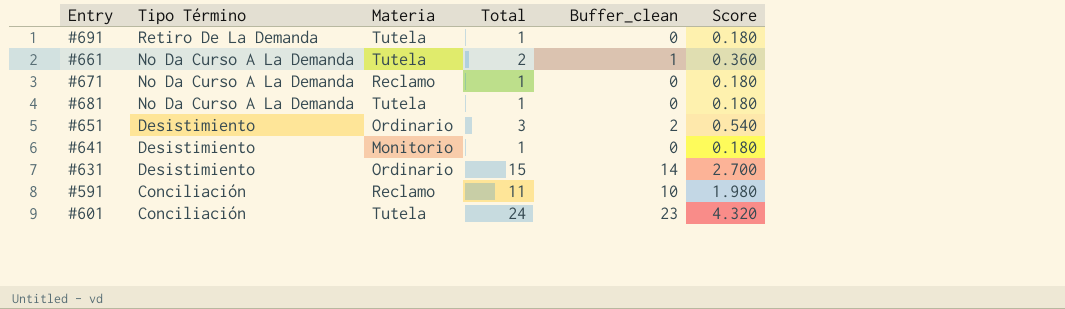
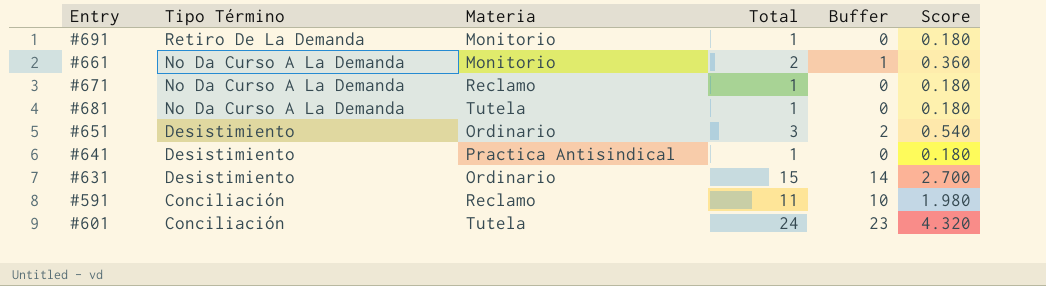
column name: Buffer_clean -> Buffer
#691 | Materia: Tutela -> Monitorio
#661 | Materia: Tutela -> Monitorio
#641 | Materia: Monitorio -> Practica Antisindical

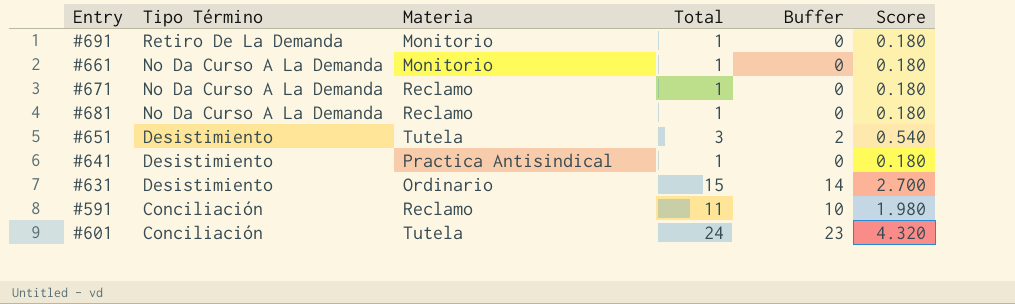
#661 | Total: 2 -> 1
#661 | Buffer: 1 -> 0
#661 | Score: 0.360 -> 0.180
#681 | Materia: Tutela -> Reclamo
#651 | Materia: Ordinario -> Tutela

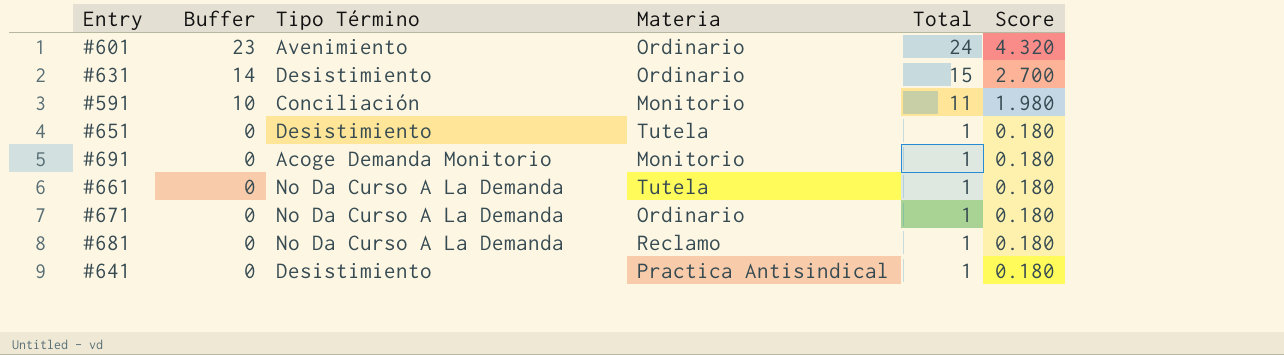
row order: Tipo Término descending -> Buffer descending
column Buffer | position: 5 -> 2
#601 | Tipo Término: Conciliación -> Avenimiento
#601 | Materia: Tutela -> Ordinario
#591 | Materia: Reclamo -> Monitorio
#651 | Buffer: 2 -> 0
#651 | Total: 3 -> 1
#651 | Score: 0.540 -> 0.180
#691 | Tipo Término: Retiro De La Demanda -> Acoge Demanda Monitorio
#661 | Materia: Monitorio -> Tutela
#671 | Materia: Reclamo -> Ordinario

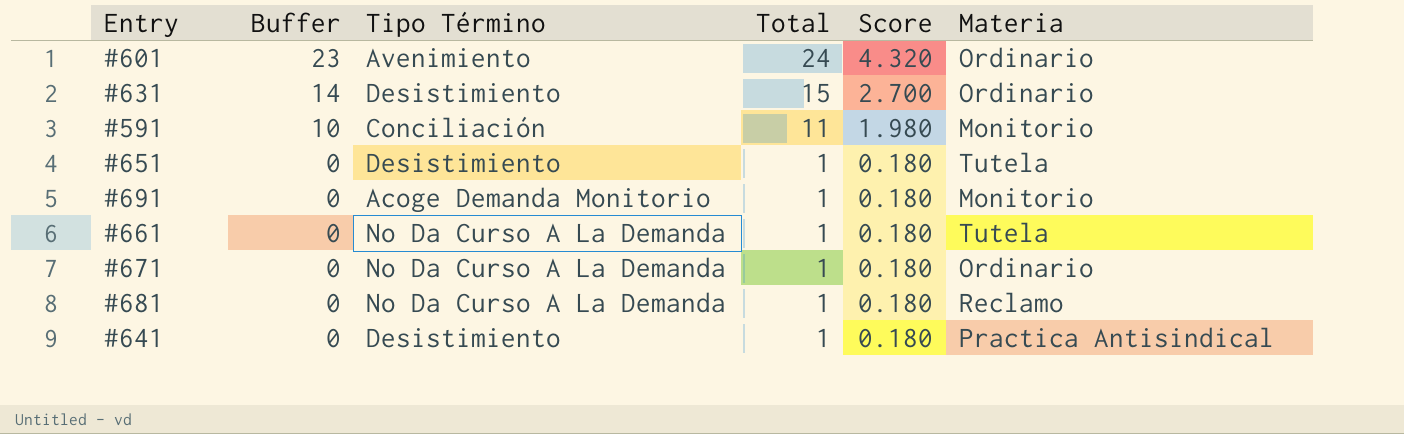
column Materia | position: 4 -> 6

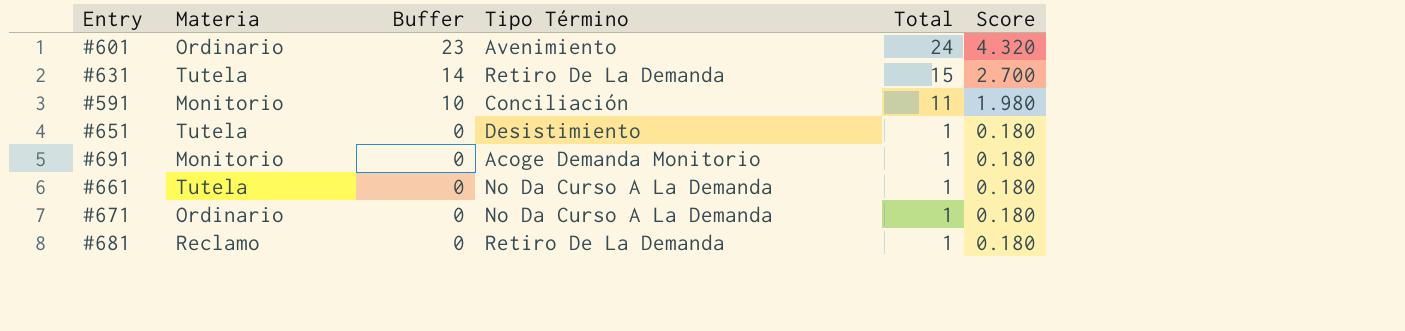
column Materia | position: 6 -> 2
row #641: 0 | Desistimiento | 1 | 0.180 | Practica Antisindical -> none
#631 | Materia: Ordinario -> Tutela
#631 | Tipo Término: Desistimiento -> Retiro De La Demanda
#681 | Tipo Término: No Da Curso A La Demanda -> Retiro De La Demanda

